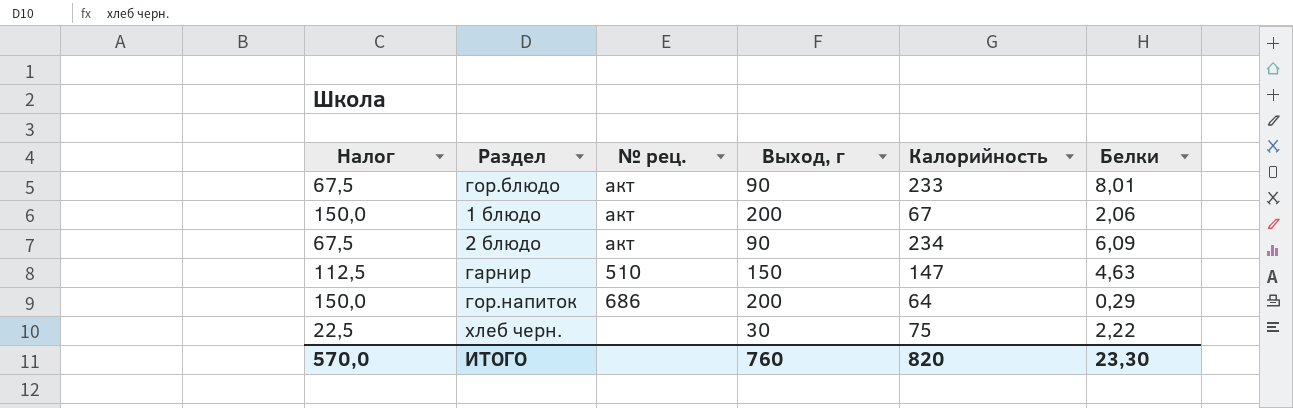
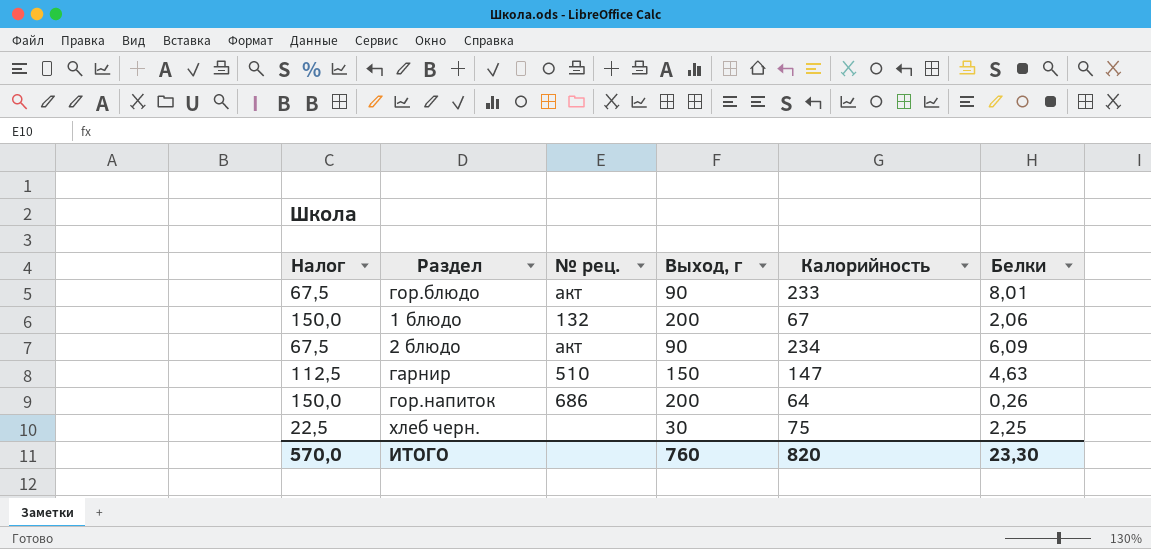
1 блюдо | № рец.: акт -> 132
гор.напиток | Белки: 0,29 -> 0,26
хлеб черн. | Белки: 2,22 -> 2,25

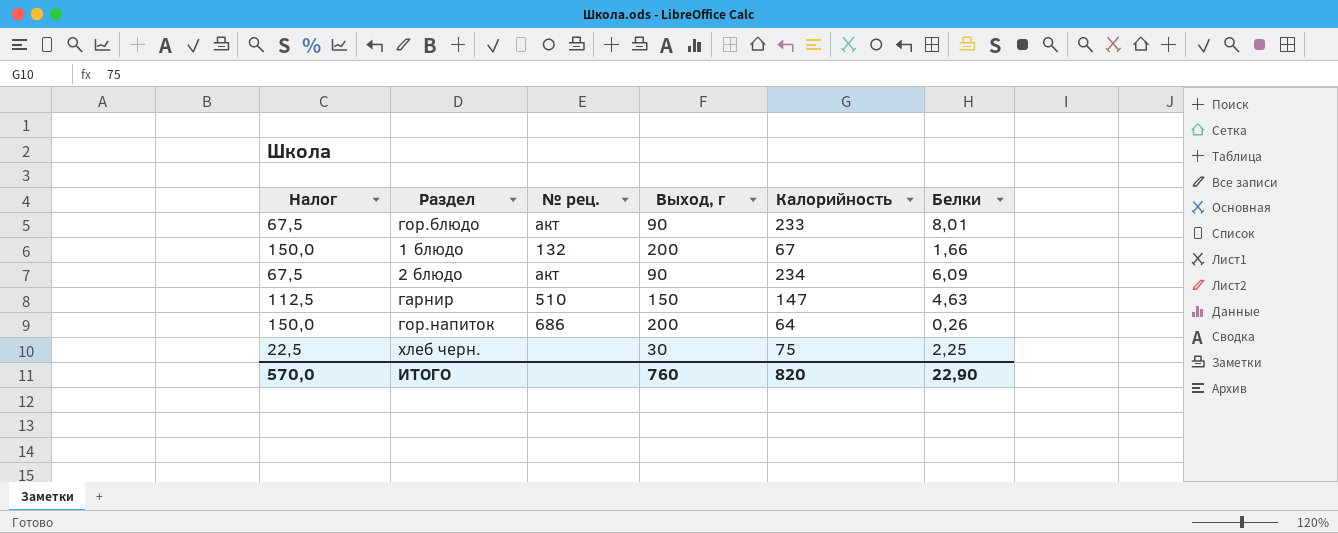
1 блюдо | Белки: 2,06 -> 1,66
ИТОГО | Белки: 23,30 -> 22,90

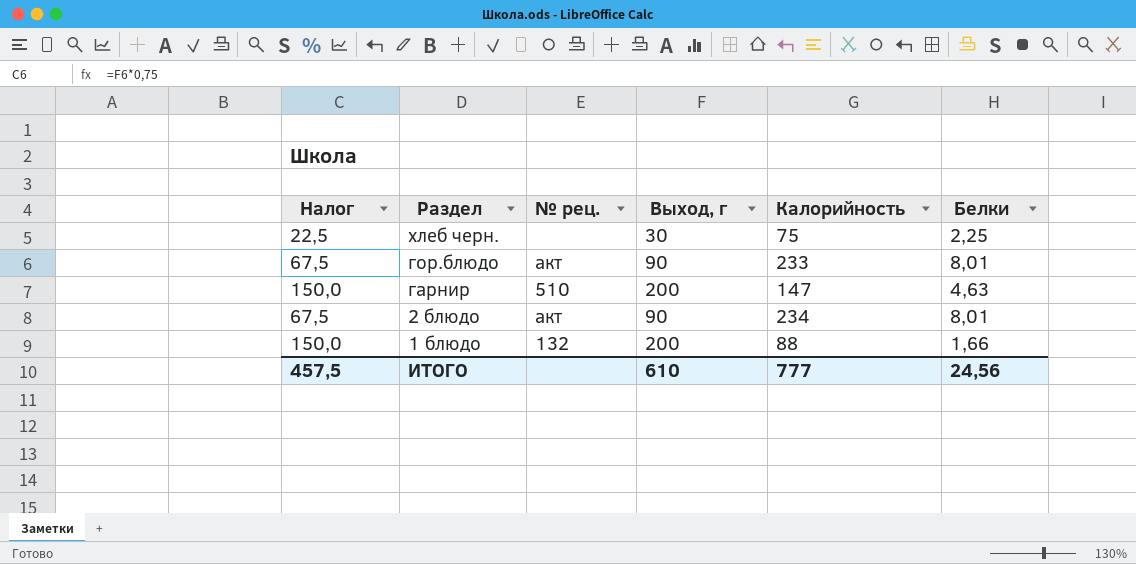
row order: none -> Раздел descending
row гор.напиток: 150,0 | 686 | 200 | 64 | 0,26 -> none
гарнир | Налог: 112,5 -> 150,0
гарнир | Выход, г: 150 -> 200
2 блюдо | Белки: 6,09 -> 8,01
1 блюдо | Калорийность: 67 -> 88
ИТОГО | Налог: 570,0 -> 457,5
ИТОГО | Выход, г: 760 -> 610
ИТОГО | Калорийность: 820 -> 777
ИТОГО | Белки: 22,90 -> 24,56

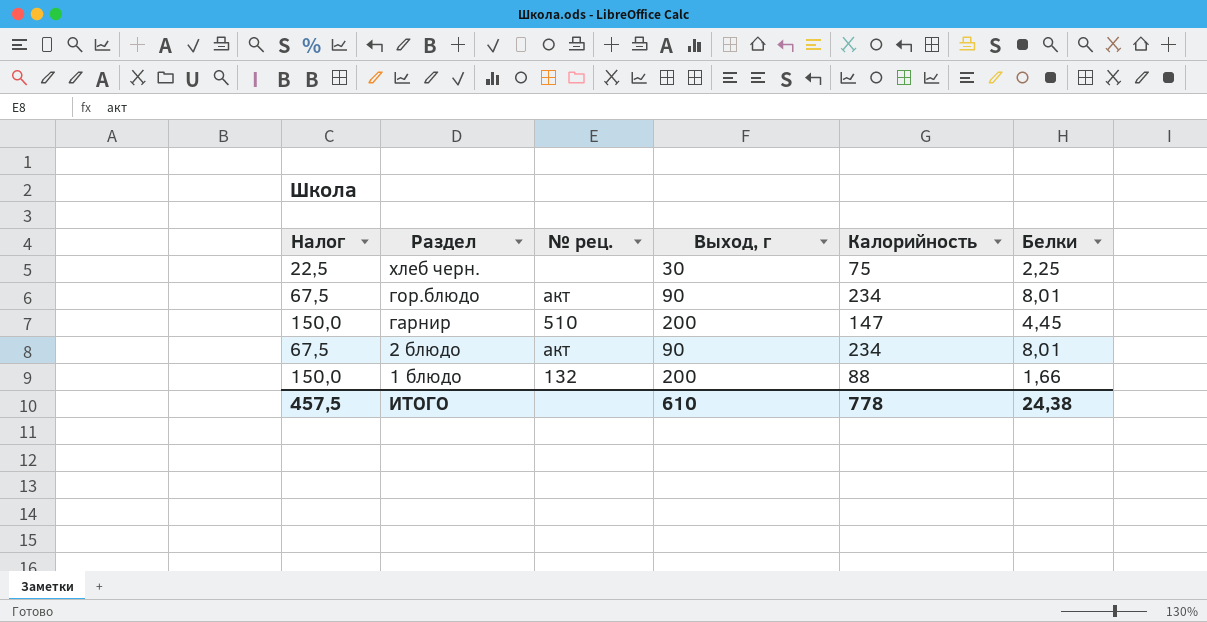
гор.блюдо | Калорийность: 233 -> 234
гарнир | Белки: 4,63 -> 4,45
ИТОГО | Калорийность: 777 -> 778
ИТОГО | Белки: 24,56 -> 24,38

